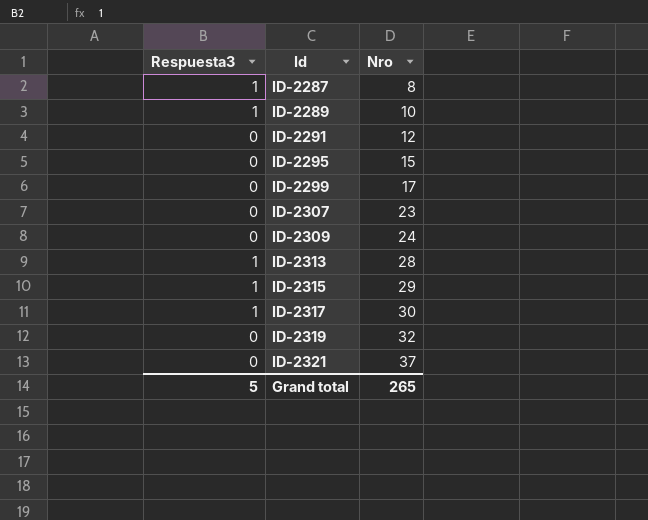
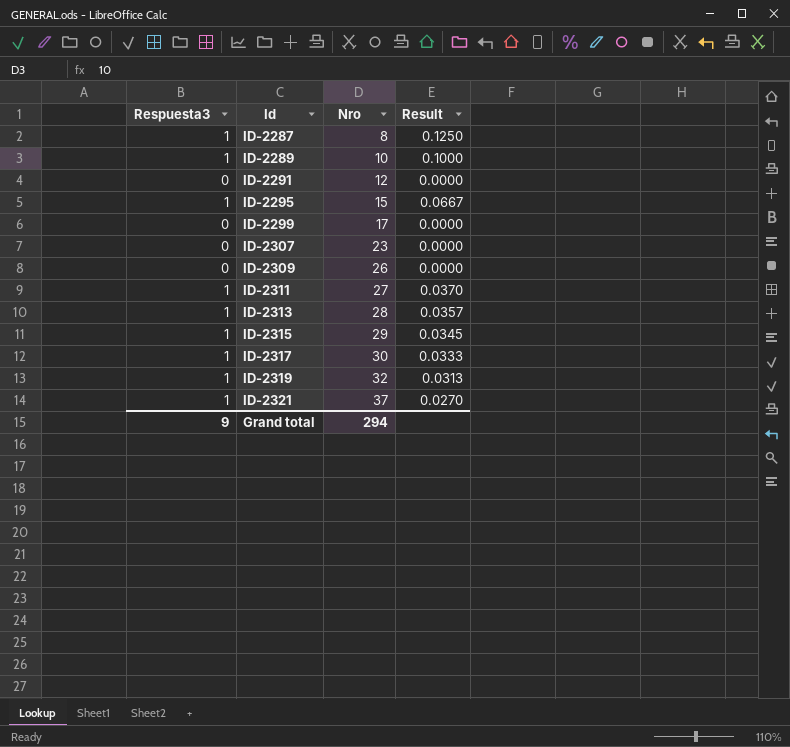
column Result | formula: none -> [Respuesta3] / [Nro]
ID-2295 | Respuesta3: 0 -> 1
ID-2309 | Nro: 24 -> 26
row ID-2311: none -> 1 | 27 | 0.0370
ID-2319 | Respuesta3: 0 -> 1
ID-2321 | Respuesta3: 0 -> 1
Grand total | Respuesta3: 5 -> 9
Grand total | Nro: 265 -> 294

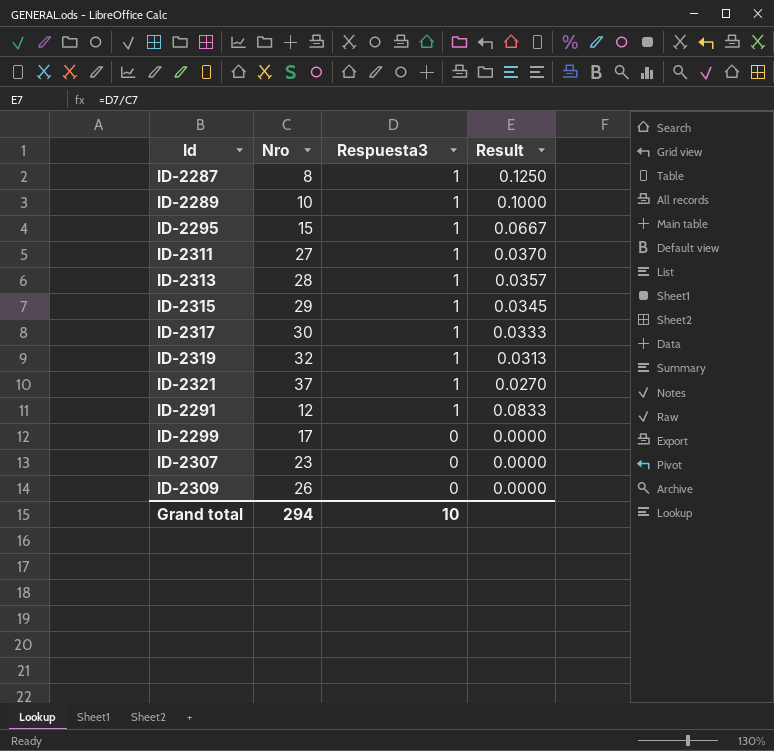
row order: Id ascending -> Respuesta3 descending
column Respuesta3 | position: 1 -> 3
ID-2291 | Respuesta3: 0 -> 1
ID-2291 | Result: 0.0000 -> 0.0833
Grand total | Respuesta3: 9 -> 10

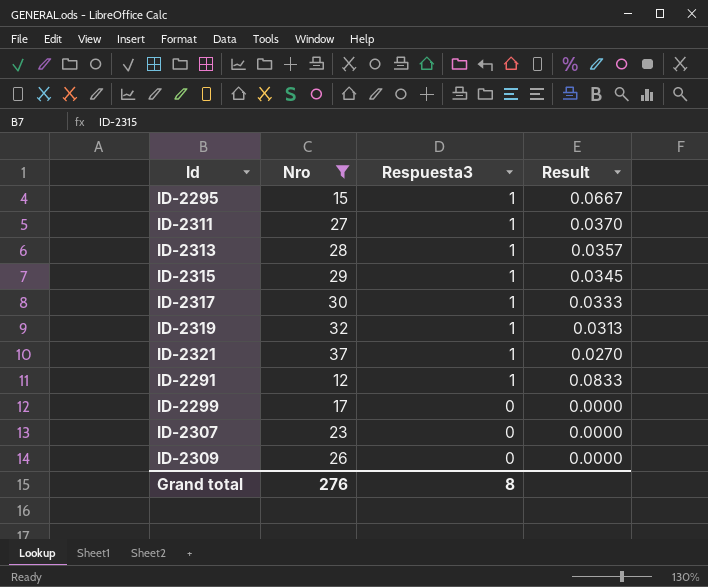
filter: none -> Nro >= 12
Grand total | Nro: 294 -> 276
Grand total | Respuesta3: 10 -> 8

